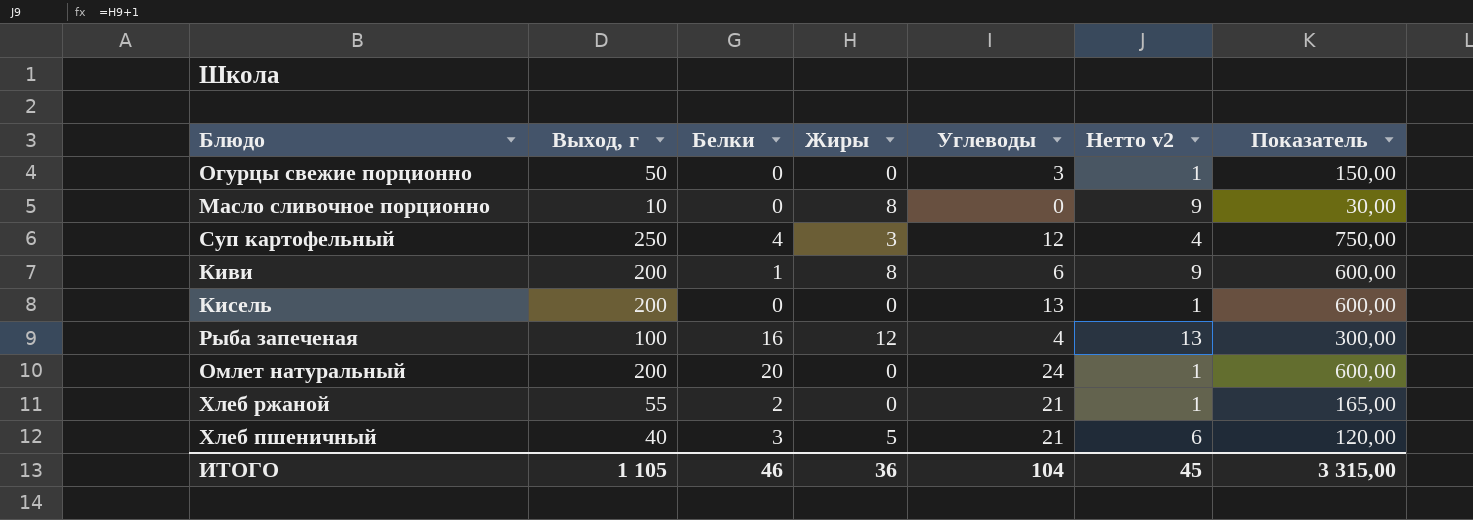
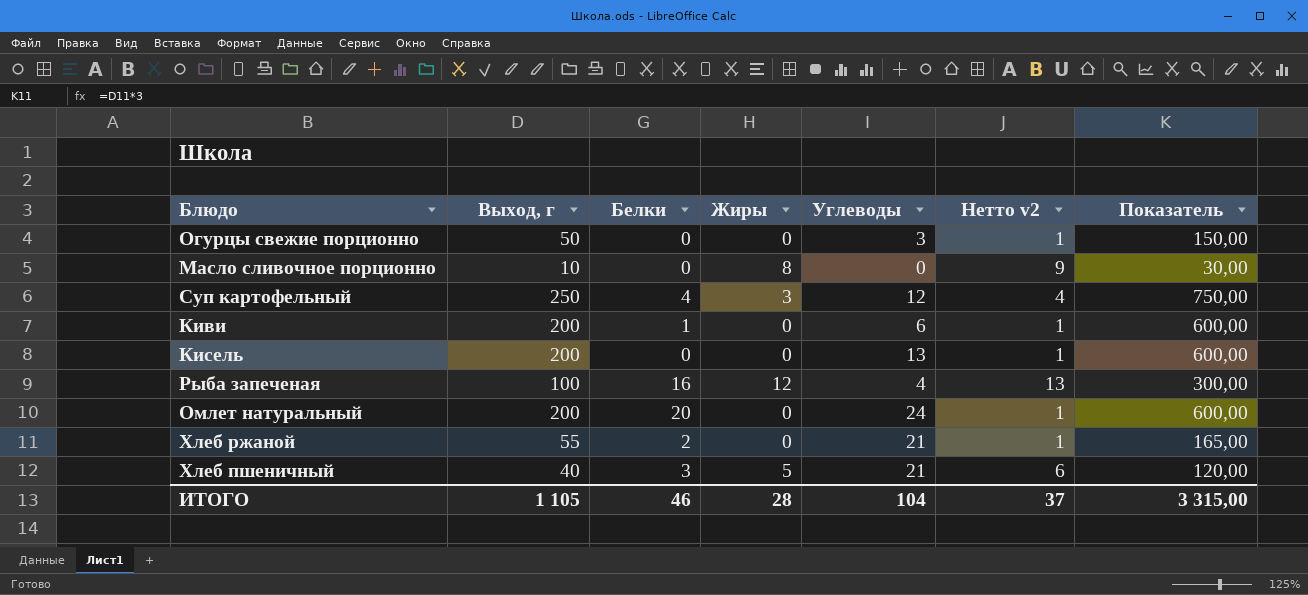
Киви | Жиры: 8 -> 0
Киви | Нетто v2: 9 -> 1
ИТОГО | Жиры: 36 -> 28
ИТОГО | Нетто v2: 45 -> 37

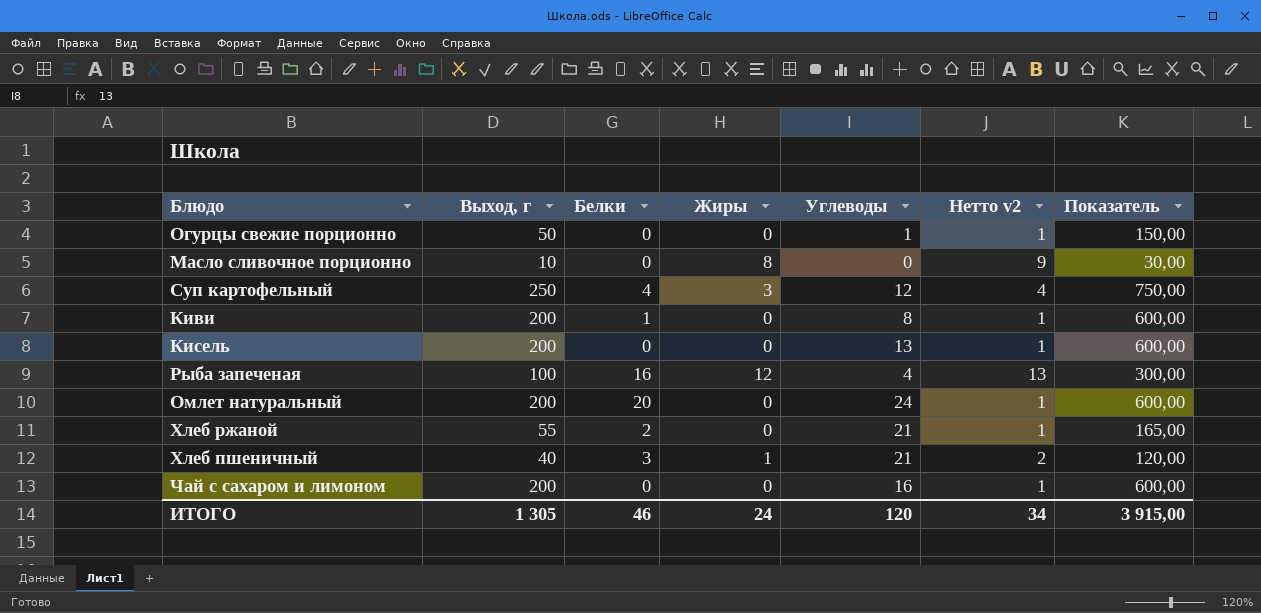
Огурцы свежие порционно | Углеводы: 3 -> 1
Киви | Углеводы: 6 -> 8
Хлеб пшеничный | Жиры: 5 -> 1
Хлеб пшеничный | Нетто v2: 6 -> 2
row Чай с сахаром и лимоном: none -> 200 | 0 | 0 | 16 | 1 | 600,00
ИТОГО | Выход, г: 1 105 -> 1 305
ИТОГО | Жиры: 28 -> 24
ИТОГО | Углеводы: 104 -> 120
ИТОГО | Нетто v2: 37 -> 34
ИТОГО | Показатель: 3 315,00 -> 3 915,00

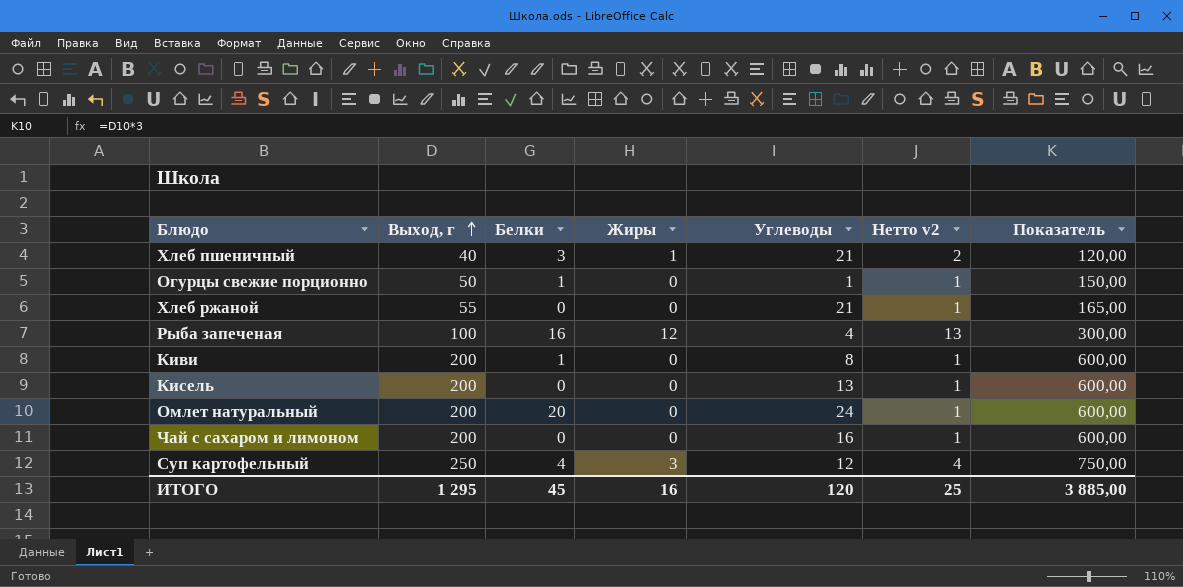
row order: none -> Выход, г ascending
row Масло сливочное порционно: 10 | 0 | 8 | 0 | 9 | 30,00 -> none
Огурцы свежие порционно | Белки: 0 -> 1
Хлеб ржаной | Белки: 2 -> 0
ИТОГО | Выход, г: 1 305 -> 1 295
ИТОГО | Белки: 46 -> 45
ИТОГО | Жиры: 24 -> 16
ИТОГО | Нетто v2: 34 -> 25
ИТОГО | Показатель: 3 915,00 -> 3 885,00

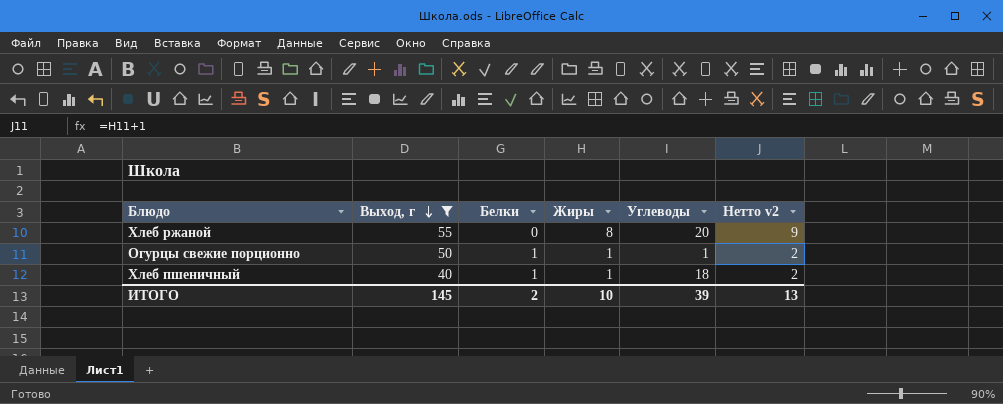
filter: none -> Выход, г <= 55
row order: Выход, г ascending -> Выход, г descending
column Показатель | formula: [Выход, г] * 3 -> none
Хлеб ржаной | Жиры: 0 -> 8
Хлеб ржаной | Углеводы: 21 -> 20
Хлеб ржаной | Нетто v2: 1 -> 9
Огурцы свежие порционно | Жиры: 0 -> 1
Огурцы свежие порционно | Нетто v2: 1 -> 2
Хлеб пшеничный | Белки: 3 -> 1
Хлеб пшеничный | Углеводы: 21 -> 18
ИТОГО | Выход, г: 1 295 -> 145
ИТОГО | Белки: 45 -> 2
ИТОГО | Жиры: 16 -> 10
ИТОГО | Углеводы: 120 -> 39
ИТОГО | Нетто v2: 25 -> 13

